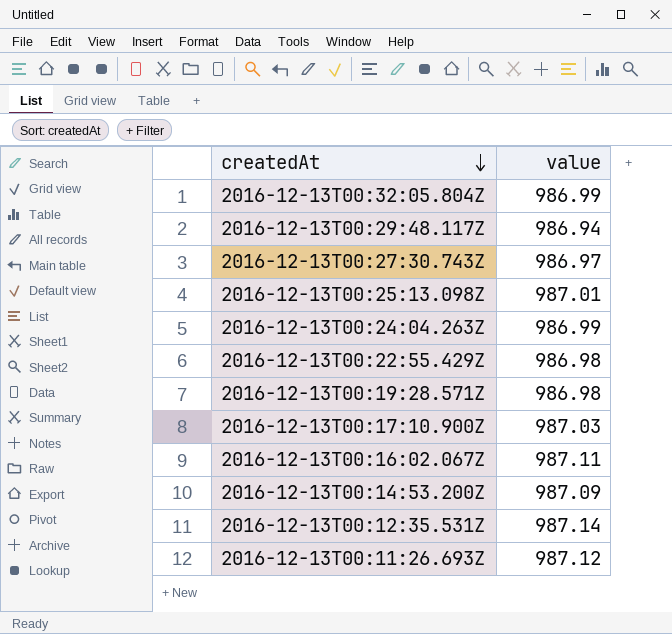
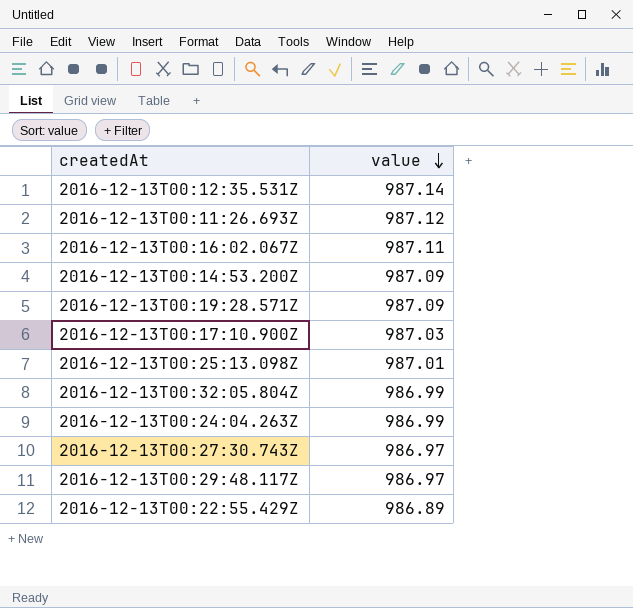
row order: createdAt descending -> value descending
2016-12-13T00:19:28.571Z | value: 986.98 -> 987.09
2016-12-13T00:29:48.117Z | value: 986.94 -> 986.97
2016-12-13T00:22:55.429Z | value: 986.98 -> 986.89

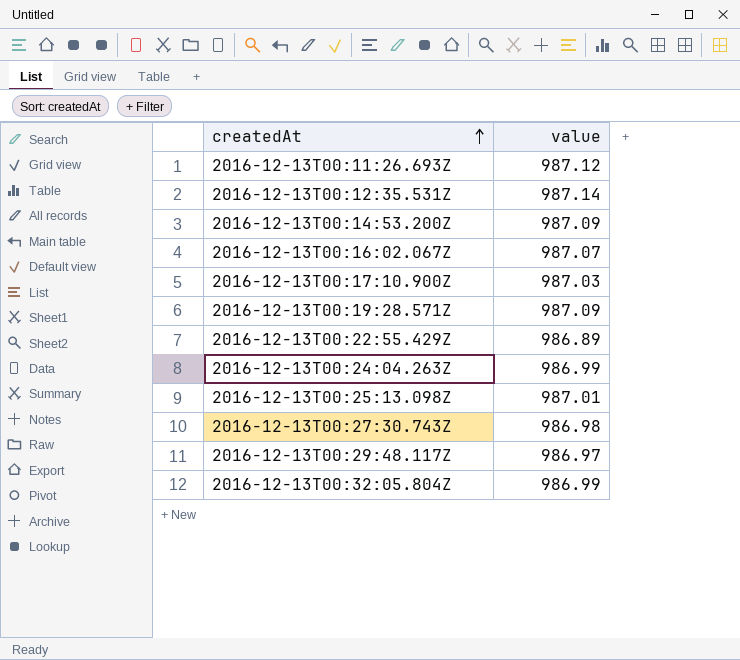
row order: value descending -> createdAt ascending
2016-12-13T00:16:02.067Z | value: 987.11 -> 987.07
2016-12-13T00:27:30.743Z | value: 986.97 -> 986.98

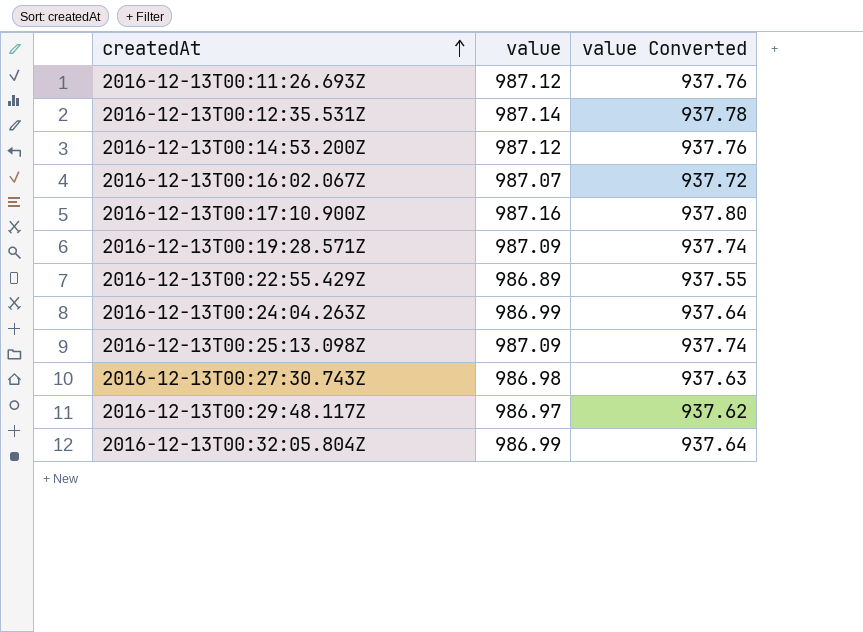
column value Converted | formula: none -> [value] * 0.95
2016-12-13T00:14:53.200Z | value: 987.09 -> 987.12
2016-12-13T00:17:10.900Z | value: 987.03 -> 987.16
2016-12-13T00:25:13.098Z | value: 987.01 -> 987.09

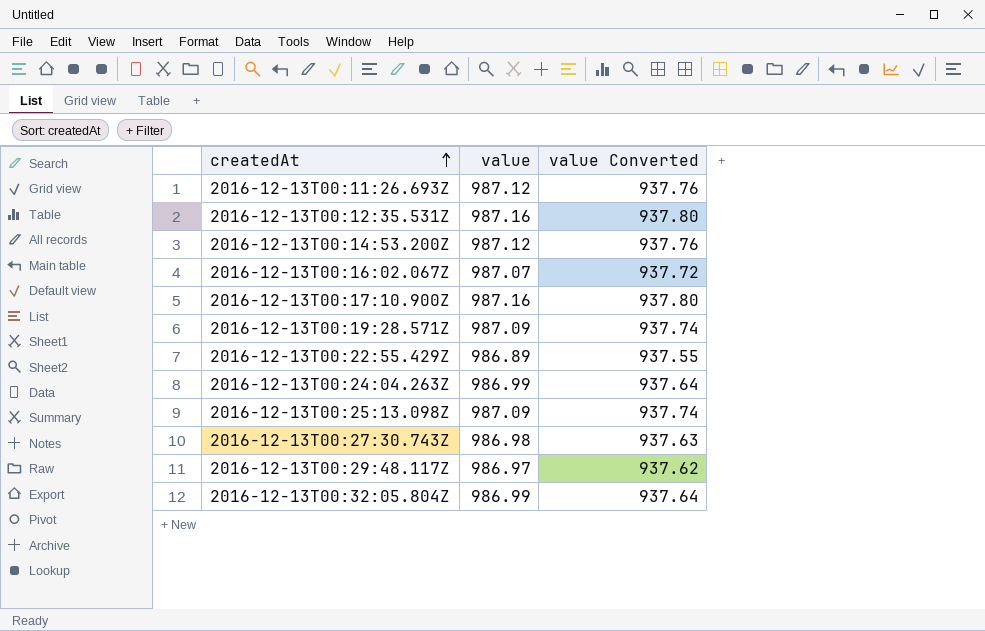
2016-12-13T00:12:35.531Z | value: 987.14 -> 987.16
2016-12-13T00:12:35.531Z | value Converted: 937.78 -> 937.80

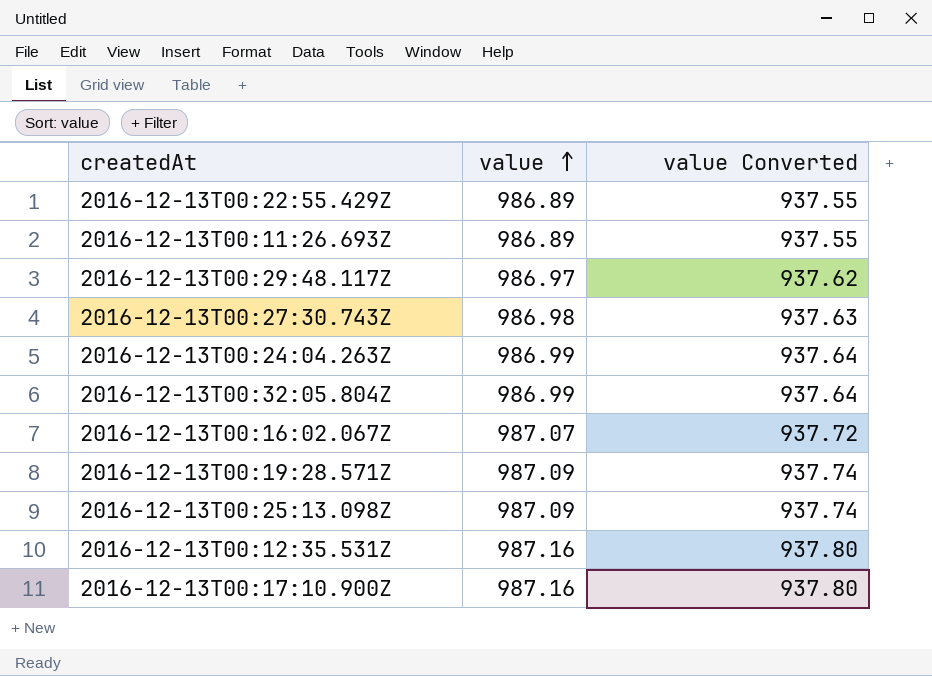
row order: createdAt ascending -> value ascending
row 2016-12-13T00:14:53.200Z: 987.12 | 937.76 -> none
2016-12-13T00:11:26.693Z | value: 987.12 -> 986.89
2016-12-13T00:11:26.693Z | value Converted: 937.76 -> 937.55

